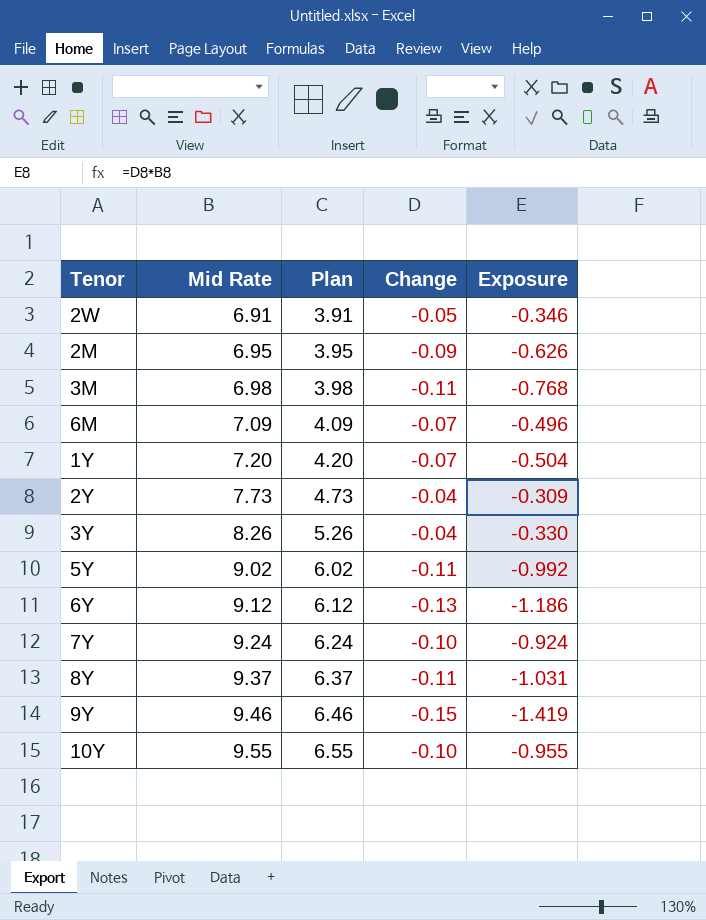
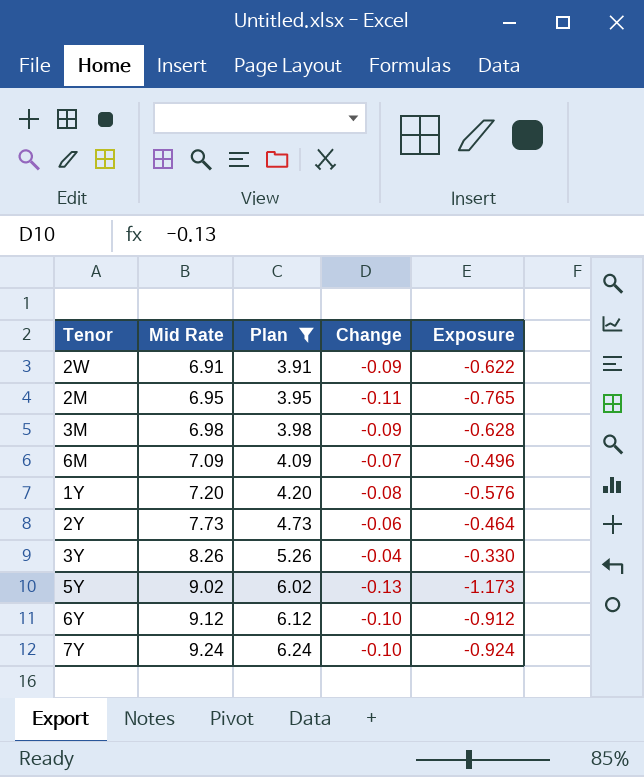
filter: none -> Plan <= 6.24
2W | Change: -0.05 -> -0.09
2W | Exposure: -0.346 -> -0.622
2M | Change: -0.09 -> -0.11
2M | Exposure: -0.626 -> -0.765
3M | Change: -0.11 -> -0.09
3M | Exposure: -0.768 -> -0.628
1Y | Change: -0.07 -> -0.08
1Y | Exposure: -0.504 -> -0.576
2Y | Change: -0.04 -> -0.06
2Y | Exposure: -0.309 -> -0.464
5Y | Change: -0.11 -> -0.13
5Y | Exposure: -0.992 -> -1.173
6Y | Change: -0.13 -> -0.10
6Y | Exposure: -1.186 -> -0.912

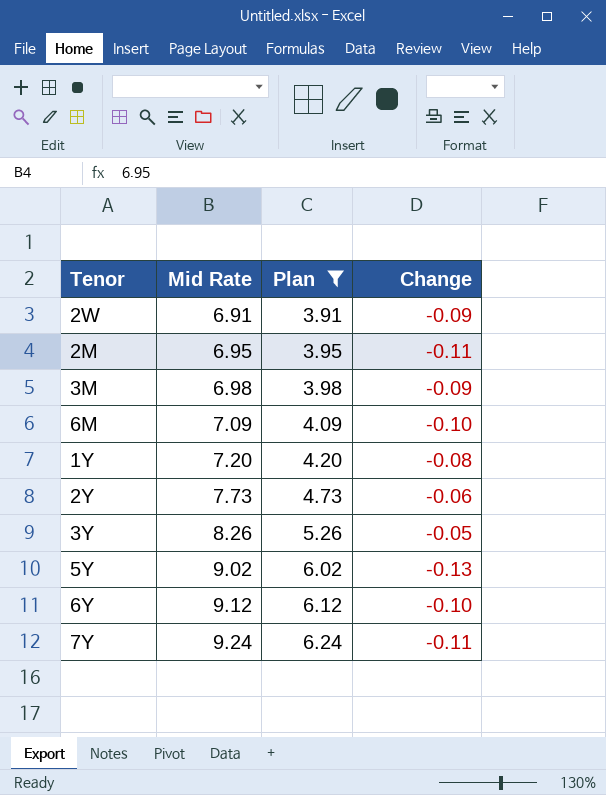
column Exposure | formula: [Mid Rate] * [Change] -> none
6M | Change: -0.07 -> -0.10
3Y | Change: -0.04 -> -0.05
7Y | Change: -0.10 -> -0.11

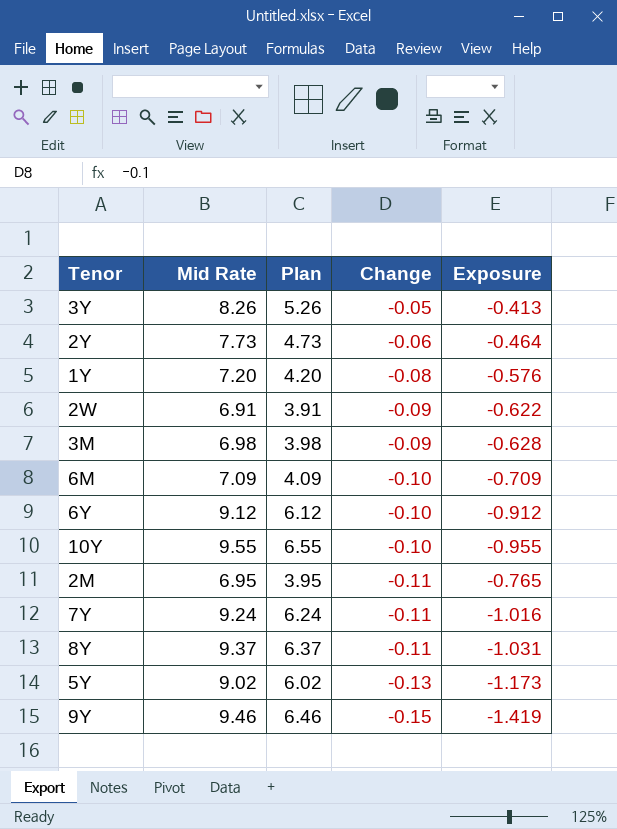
filter: Plan <= 6.24 -> none
row order: Mid Rate ascending -> Change descending
column Exposure | formula: none -> [Mid Rate] * [Change]

